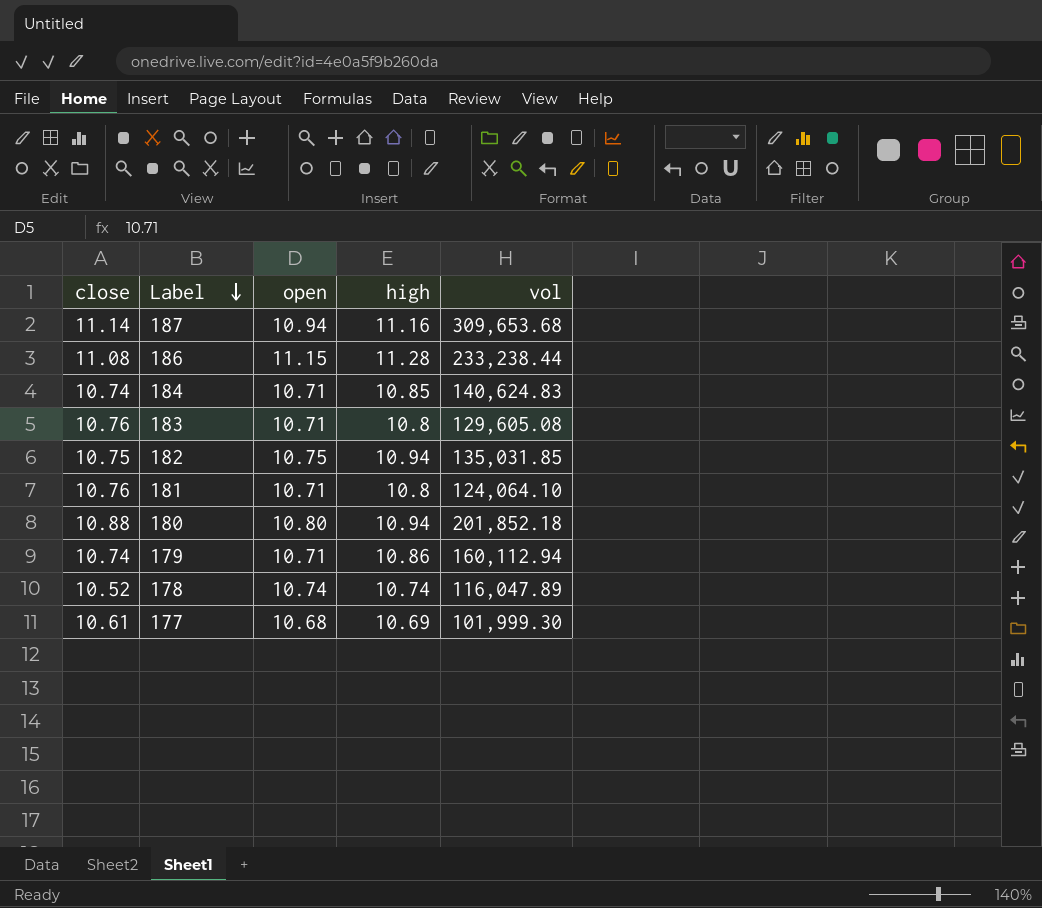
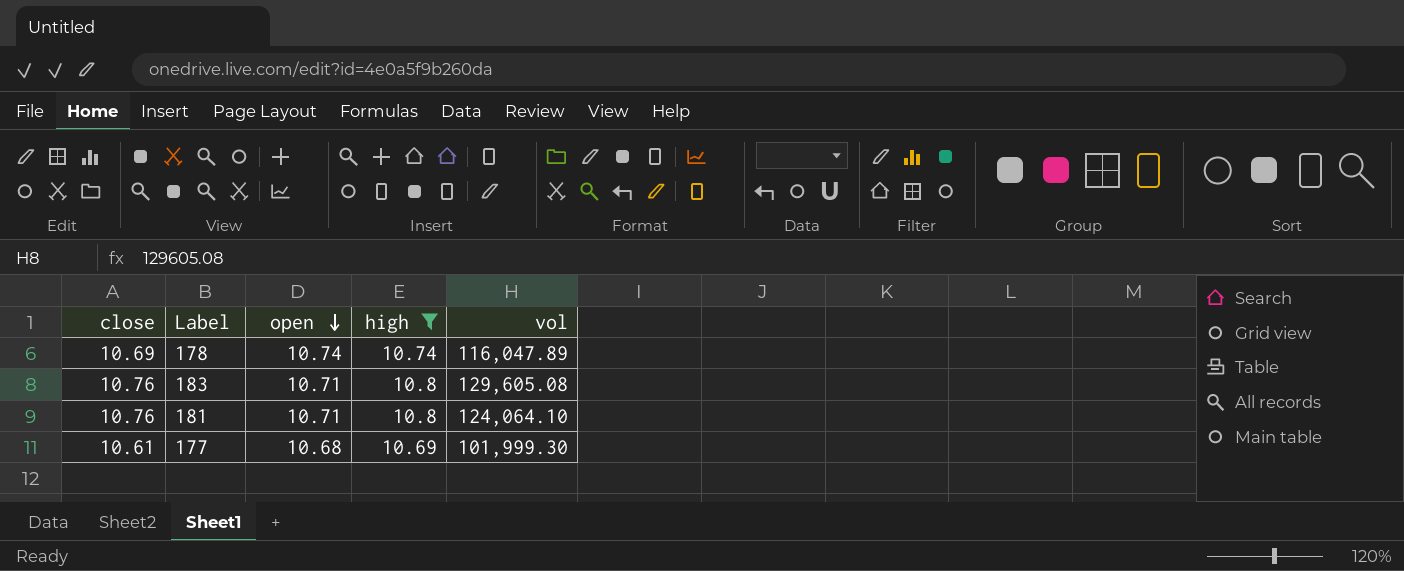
filter: none -> high <= 10.8
row order: Label descending -> open descending
178 | close: 10.52 -> 10.69

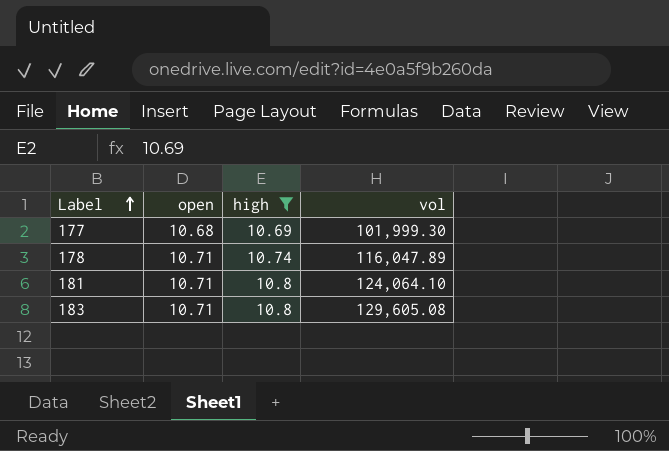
row order: open descending -> Label ascending
column close | position: 1 -> none
178 | open: 10.74 -> 10.71

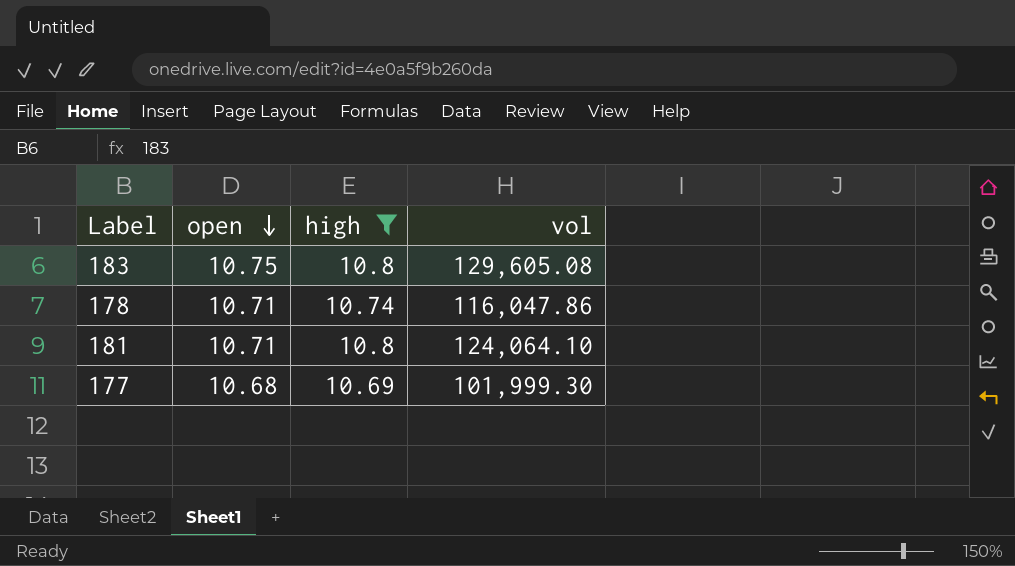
row order: Label ascending -> open descending
183 | open: 10.71 -> 10.75
178 | vol: 116,047.89 -> 116,047.86

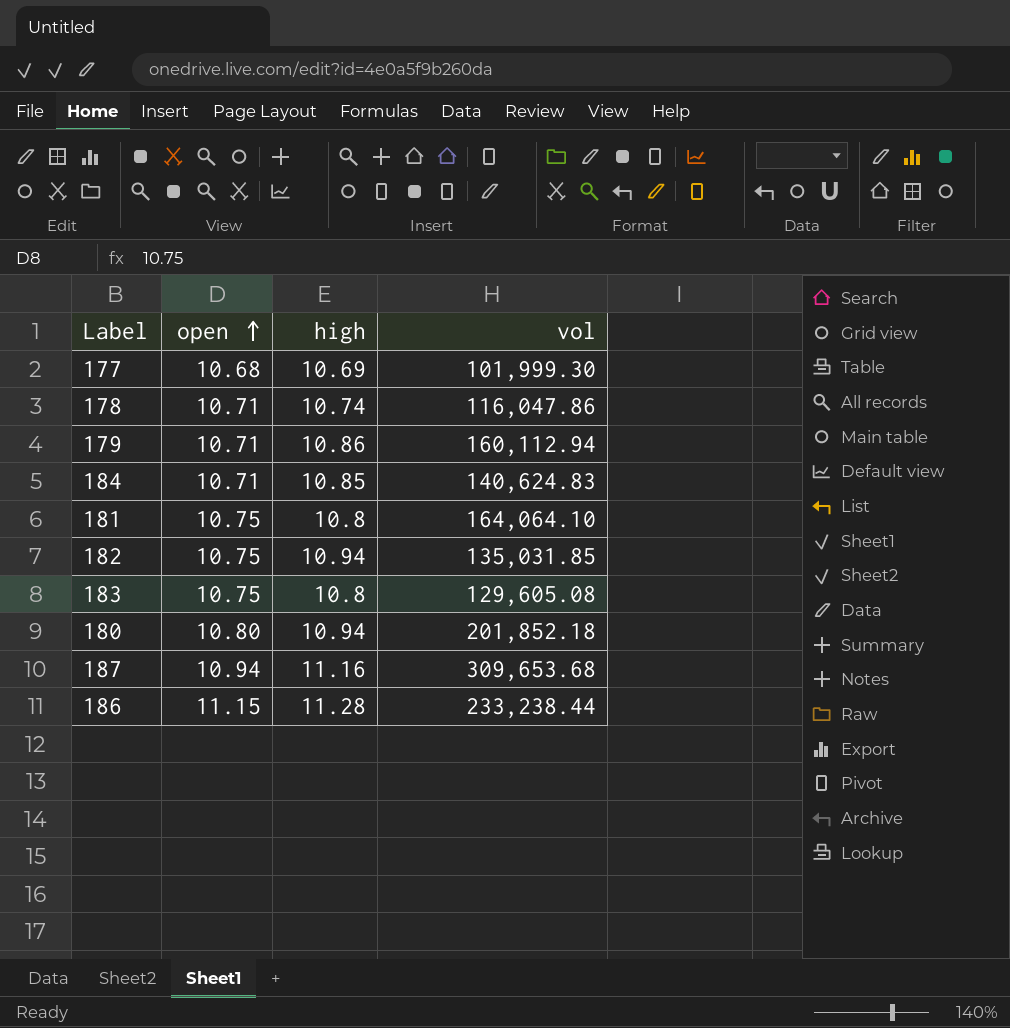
filter: high <= 10.8 -> none
row order: open descending -> open ascending
181 | open: 10.71 -> 10.75
181 | vol: 124,064.10 -> 164,064.10

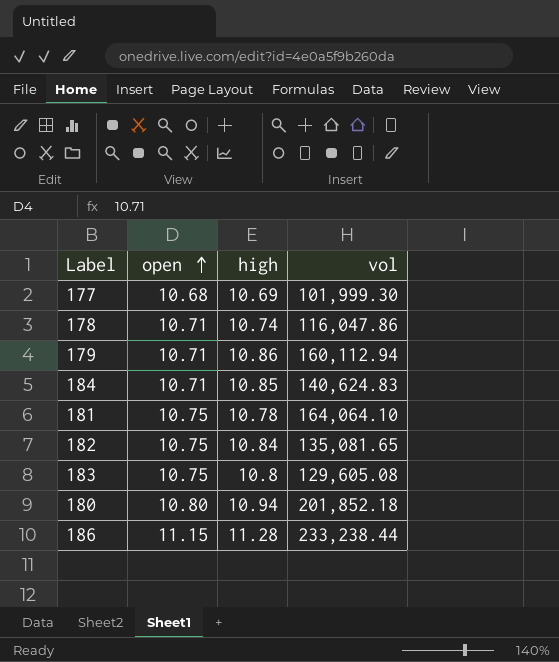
row 187: 10.94 | 11.16 | 309,653.68 -> none
181 | high: 10.8 -> 10.78
182 | high: 10.94 -> 10.84
182 | vol: 135,031.85 -> 135,081.65

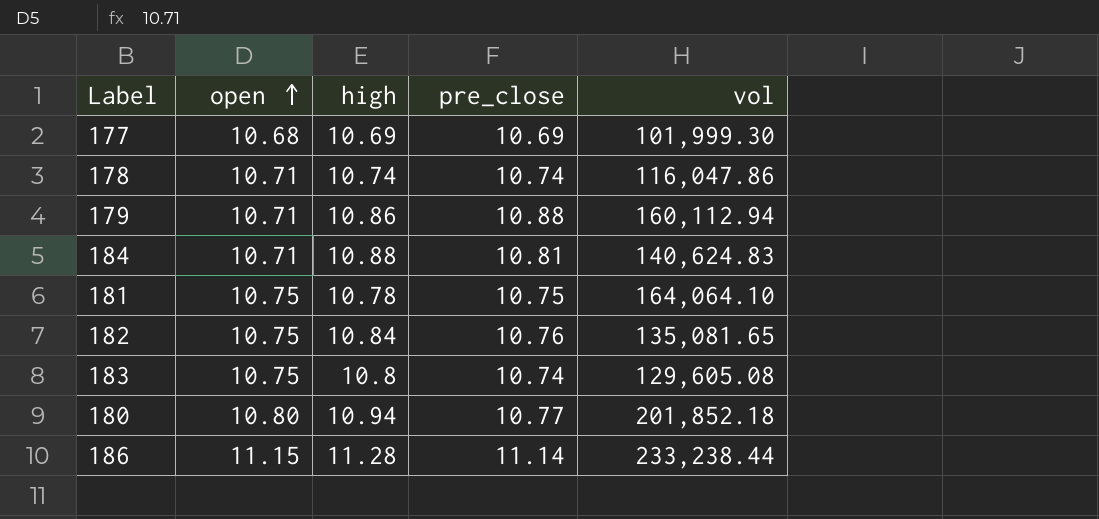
column pre_close | position: none -> 4
184 | high: 10.85 -> 10.88

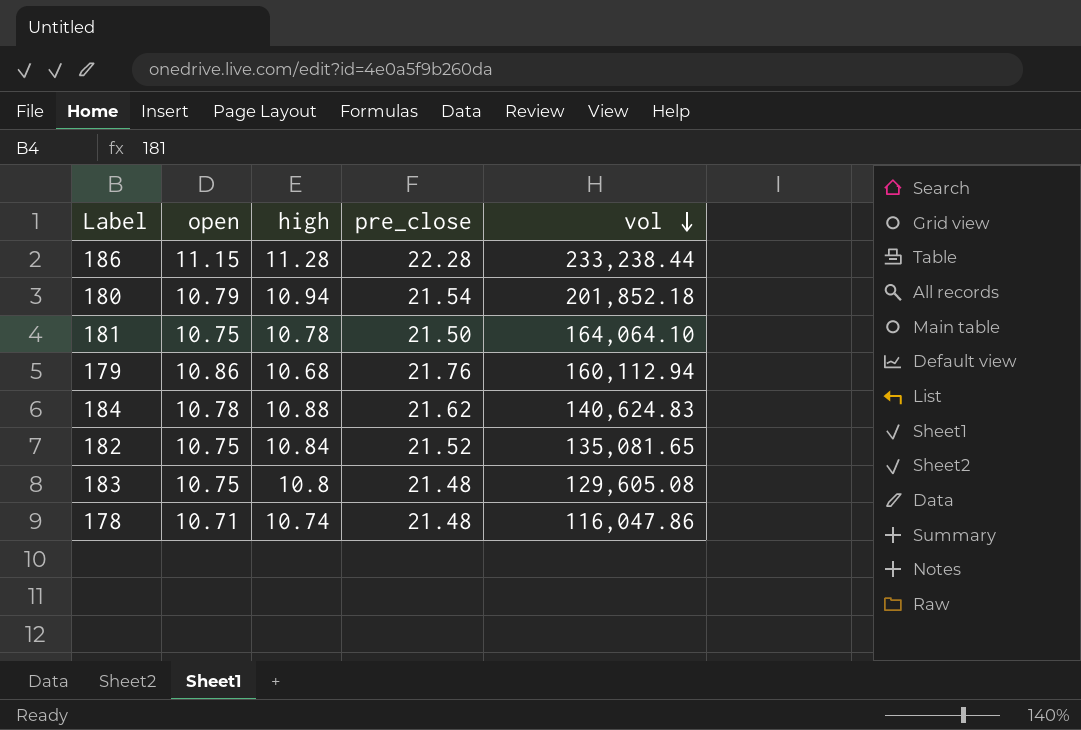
row order: open ascending -> vol descending
row 177: 10.68 | 10.69 | 10.69 | 101,999.30 -> none
186 | pre_close: 11.14 -> 22.28
180 | open: 10.80 -> 10.79
180 | pre_close: 10.77 -> 21.54
181 | pre_close: 10.75 -> 21.50
179 | open: 10.71 -> 10.86
179 | high: 10.86 -> 10.68
179 | pre_close: 10.88 -> 21.76
184 | open: 10.71 -> 10.78
184 | pre_close: 10.81 -> 21.62
182 | pre_close: 10.76 -> 21.52
183 | pre_close: 10.74 -> 21.48
178 | pre_close: 10.74 -> 21.48

